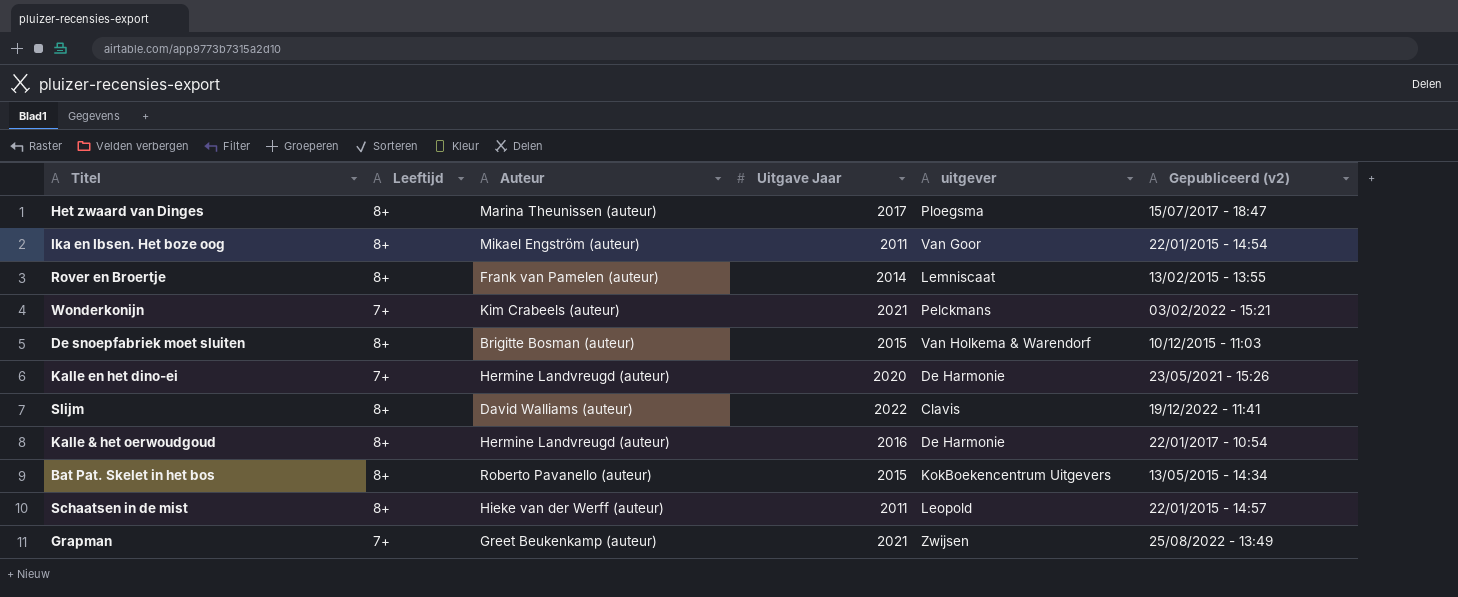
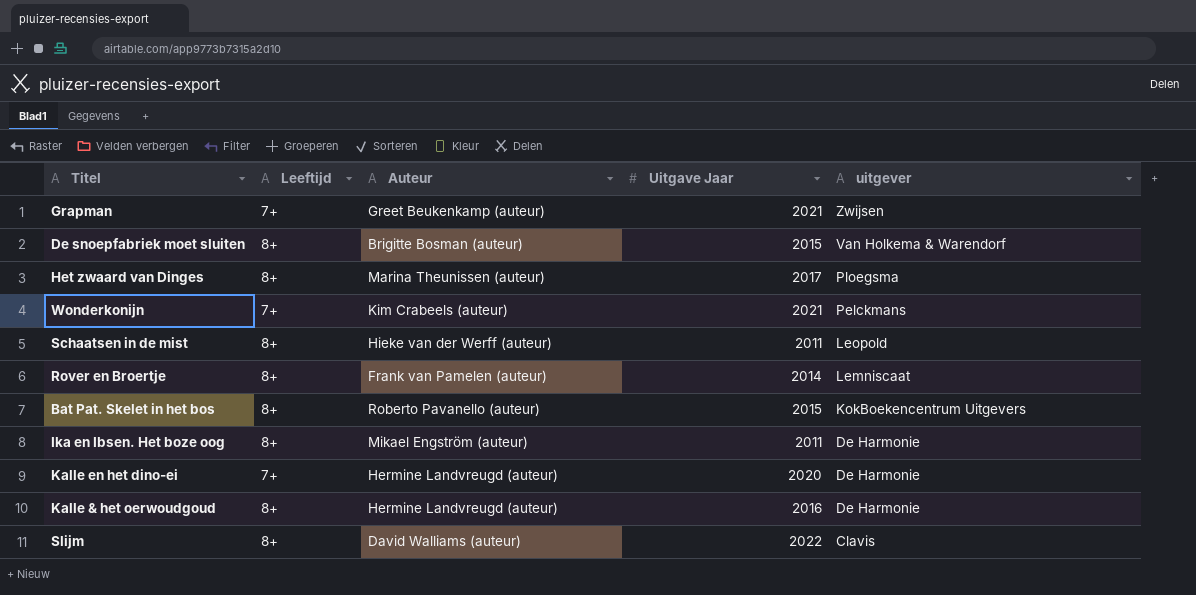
row order: none -> uitgever descending
column Gepubliceerd (v2) | position: 6 -> none
Ika en Ibsen. Het boze oog | uitgever: Van Goor -> De Harmonie

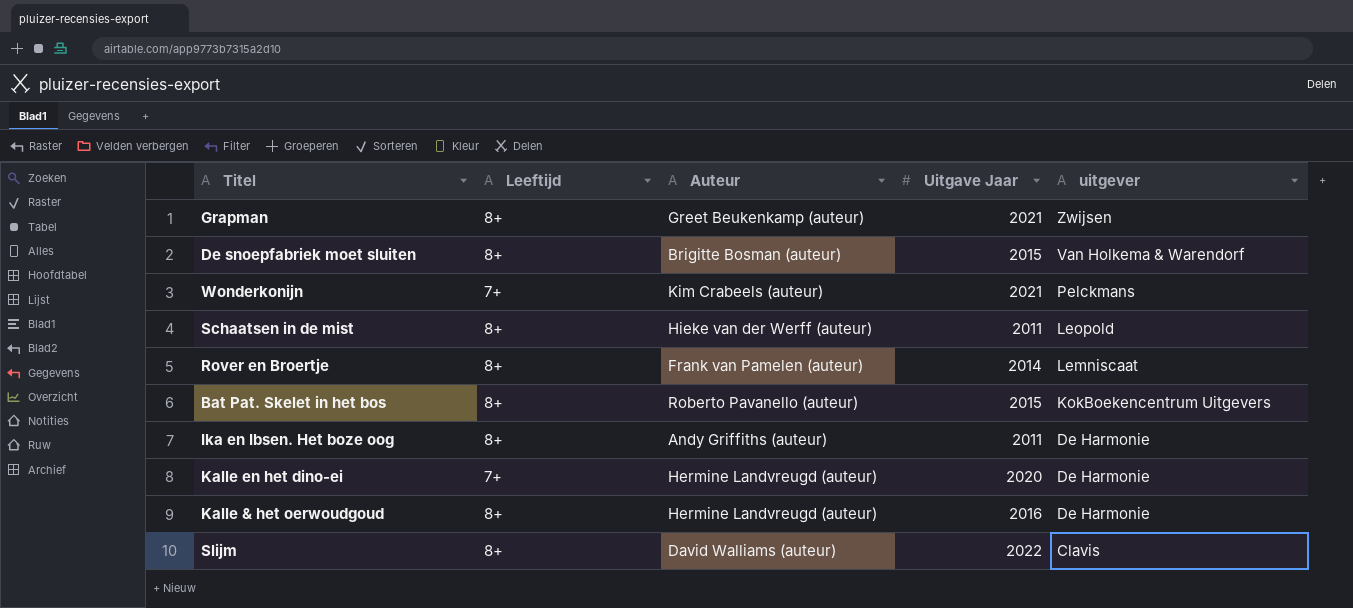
row Het zwaard van Dinges: 8+ | Marina Theunissen (auteur) | 2017 | Ploegsma -> none
Grapman | Leeftijd: 7+ -> 8+
Ika en Ibsen. Het boze oog | Auteur: Mikael Engström (auteur) -> Andy Griffiths (auteur)

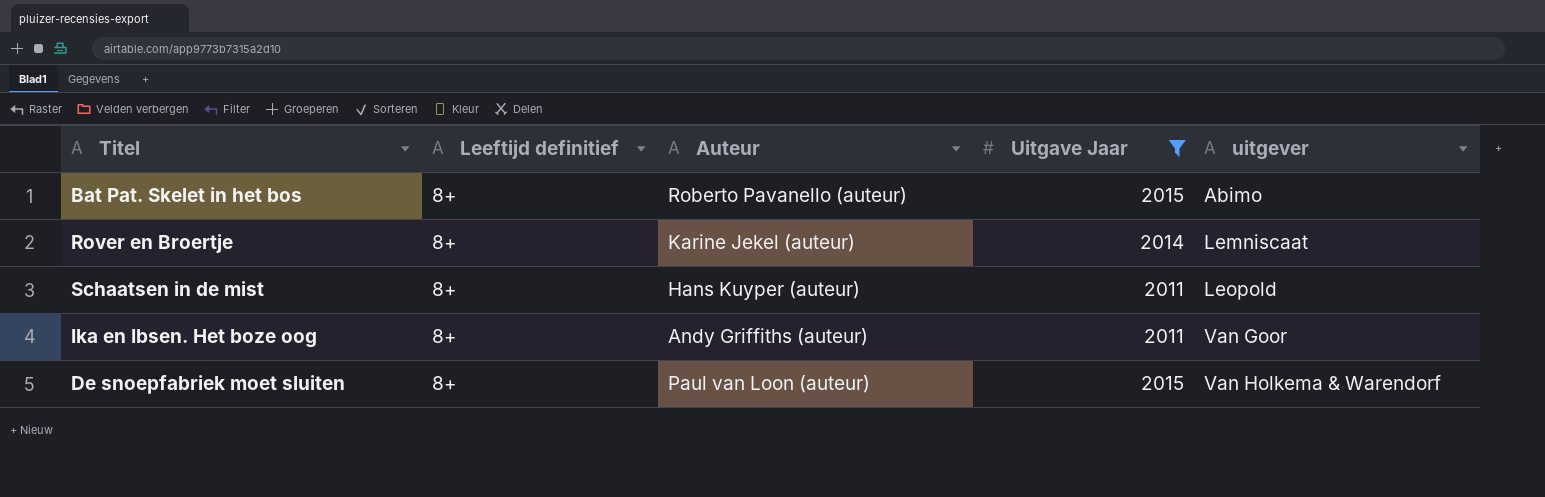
filter: none -> Uitgave Jaar <= 2015
row order: uitgever descending -> uitgever ascending
column name: Leeftijd -> Leeftijd definitief
Bat Pat. Skelet in het bos | uitgever: KokBoekencentrum Uitgevers -> Abimo
Rover en Broertje | Auteur: Frank van Pamelen (auteur) -> Karine Jekel (auteur)
Schaatsen in de mist | Auteur: Hieke van der Werff (auteur) -> Hans Kuyper (auteur)
Ika en Ibsen. Het boze oog | uitgever: De Harmonie -> Van Goor
De snoepfabriek moet sluiten | Auteur: Brigitte Bosman (auteur) -> Paul van Loon (auteur)

